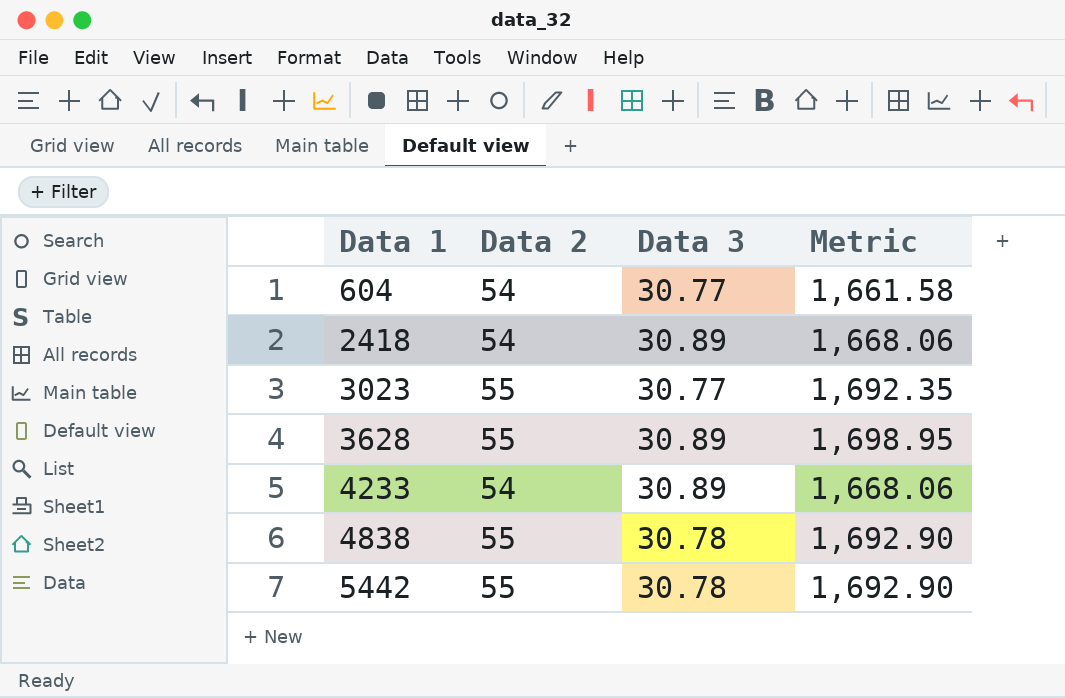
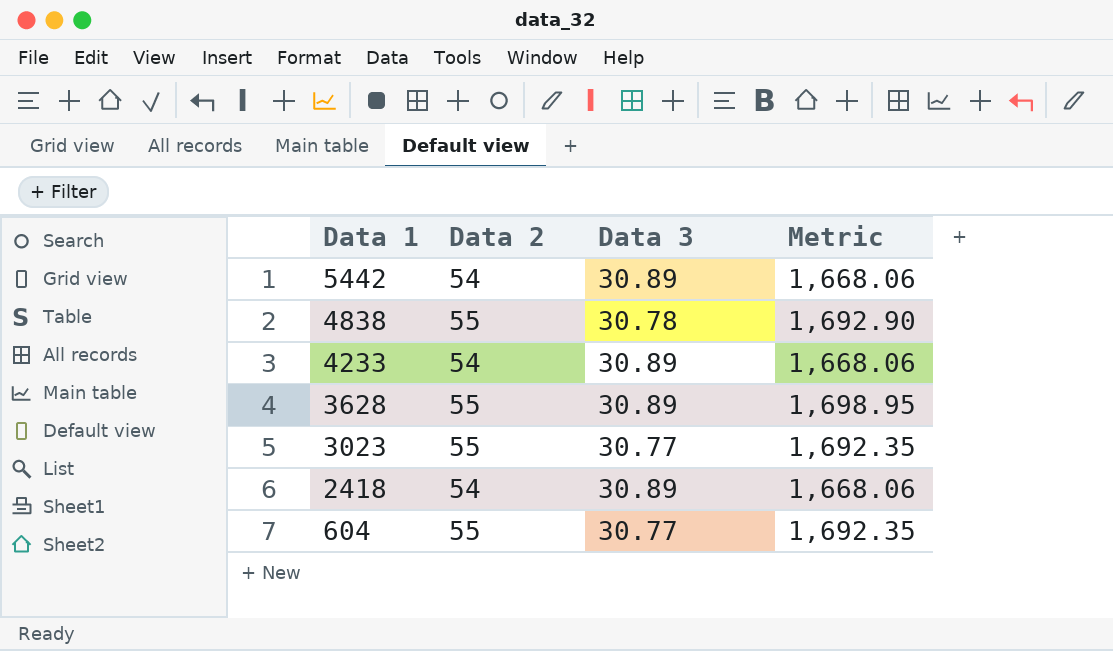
row order: Data 1 ascending -> Data 1 descending
5442 | Data 2: 55 -> 54
5442 | Data 3: 30.78 -> 30.89
5442 | Metric: 1,692.90 -> 1,668.06
604 | Data 2: 54 -> 55
604 | Metric: 1,661.58 -> 1,692.35

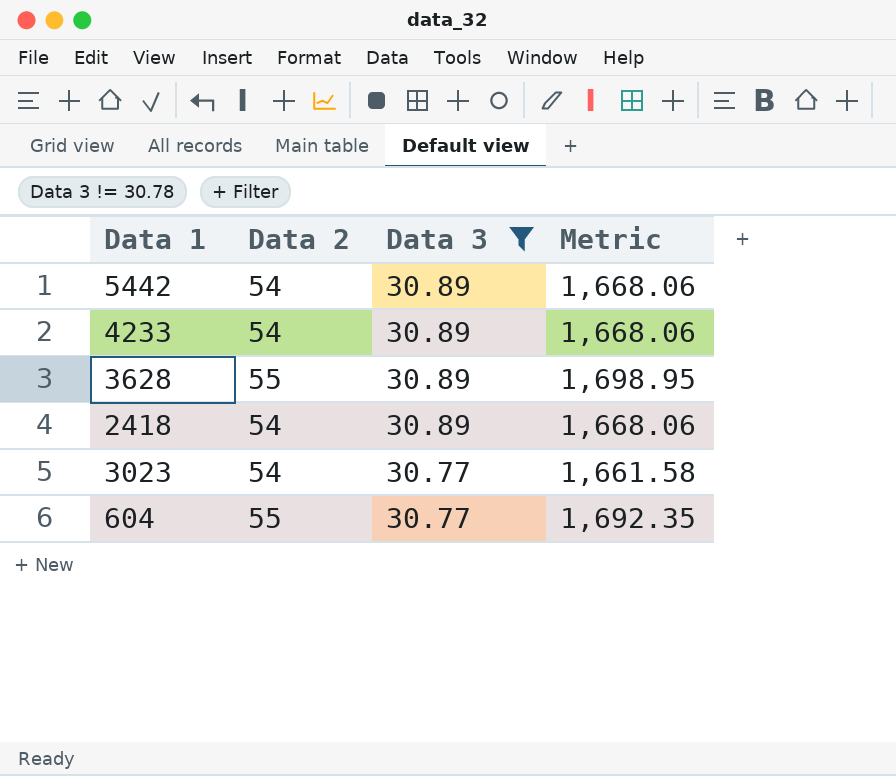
filter: none -> Data 3 != 30.78
row order: Data 1 descending -> Data 3 descending
3023 | Data 2: 55 -> 54
3023 | Metric: 1,692.35 -> 1,661.58

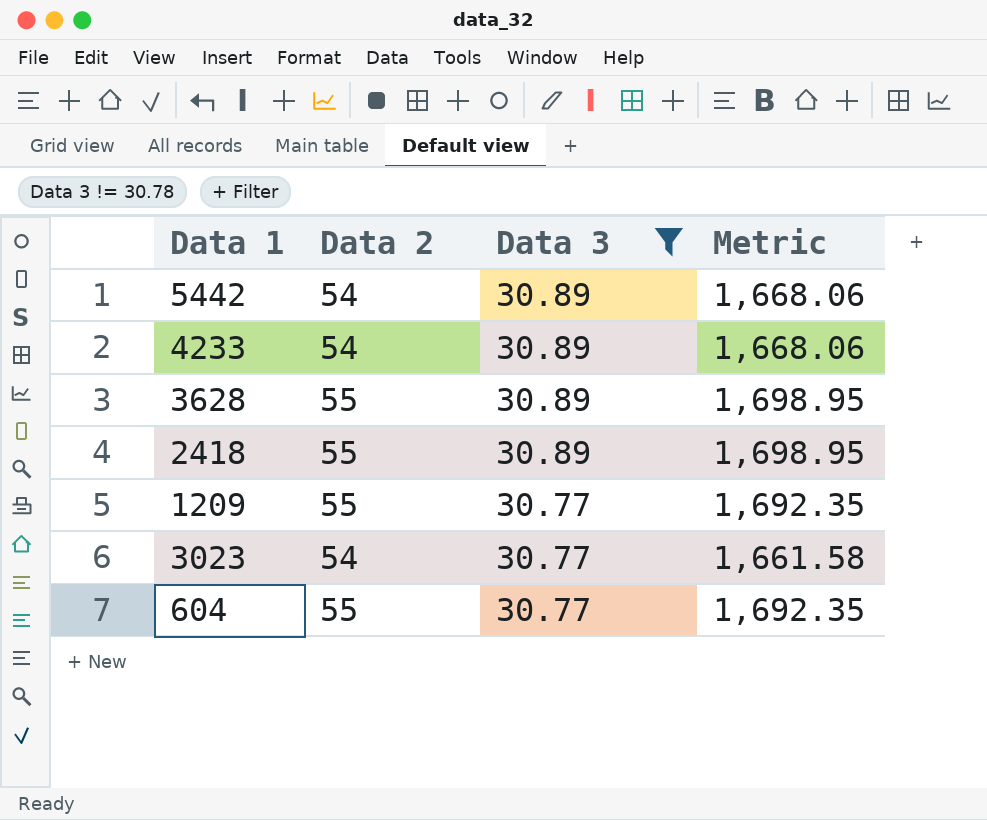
2418 | Data 2: 54 -> 55
2418 | Metric: 1,668.06 -> 1,698.95
row 1209: none -> 55 | 30.77 | 1,692.35

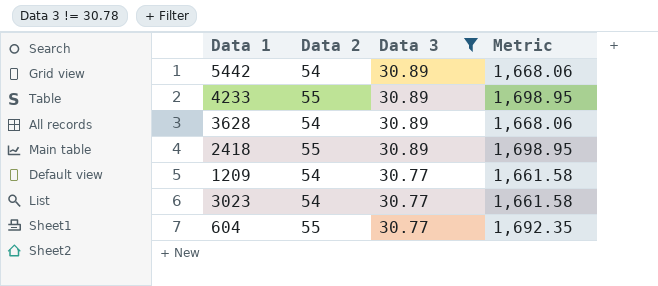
4233 | Data 2: 54 -> 55
4233 | Metric: 1,668.06 -> 1,698.95
3628 | Data 2: 55 -> 54
3628 | Metric: 1,698.95 -> 1,668.06
1209 | Data 2: 55 -> 54
1209 | Metric: 1,692.35 -> 1,661.58

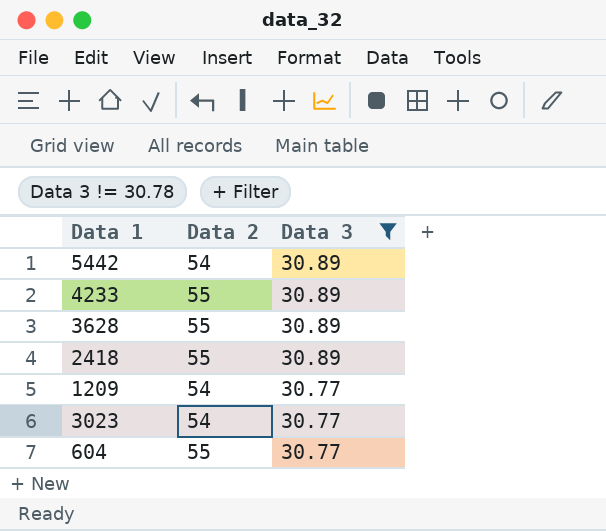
column Metric | formula: [Data 2] * [Data 3] -> none
3628 | Data 2: 54 -> 55

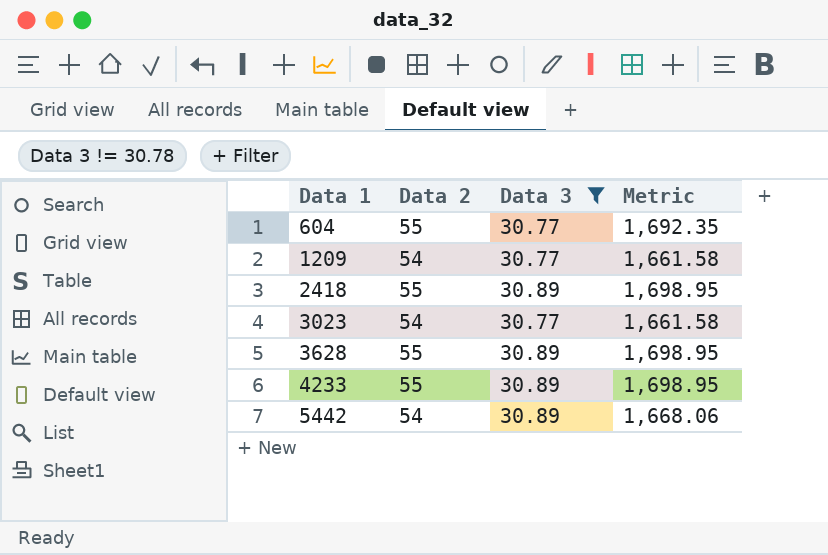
row order: Data 3 descending -> Data 1 ascending
column Metric | formula: none -> [Data 2] * [Data 3]

